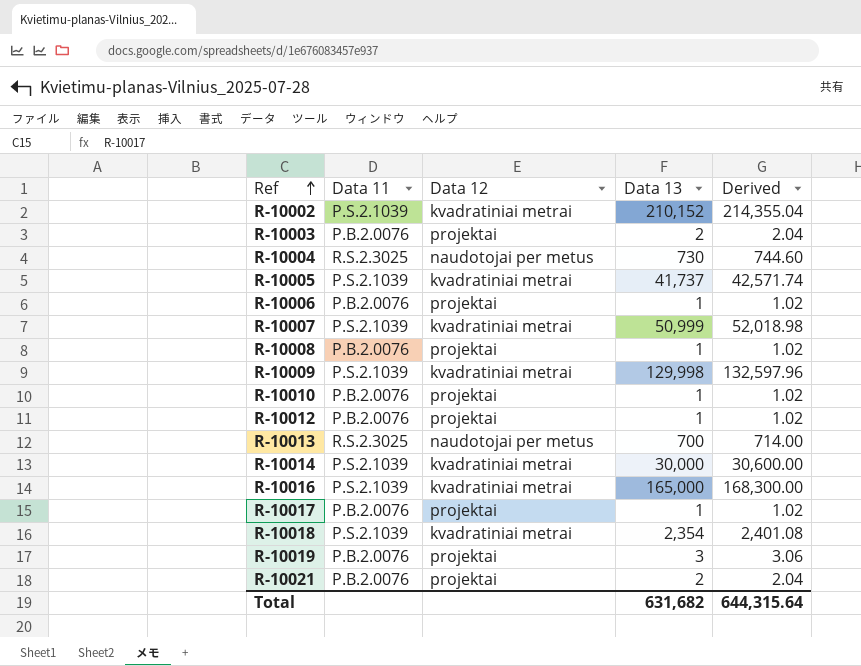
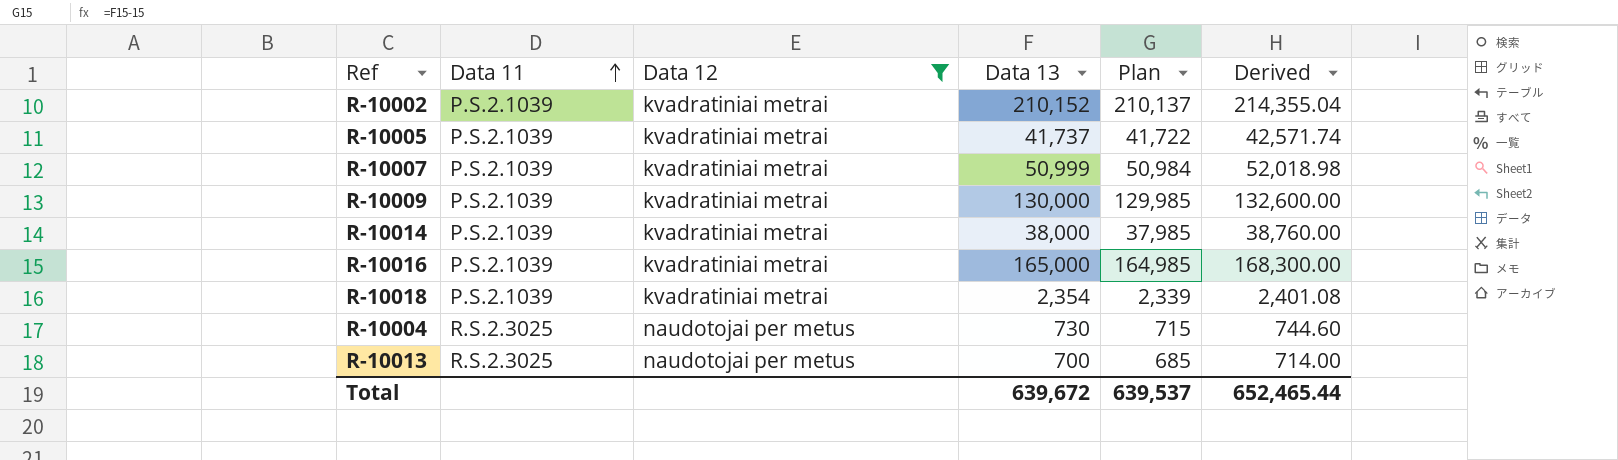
filter: none -> Data 12 != projektai
row order: Ref ascending -> Data 11 ascending
column Plan | formula: none -> [Data 13] - 15
R-10009 | Data 13: 129,998 -> 130,000
R-10009 | Derived: 132,597.96 -> 132,600.00
R-10014 | Data 13: 30,000 -> 38,000
R-10014 | Derived: 30,600.00 -> 38,760.00
Total | Data 13: 631,682 -> 639,672
Total | Derived: 644,315.64 -> 652,465.44

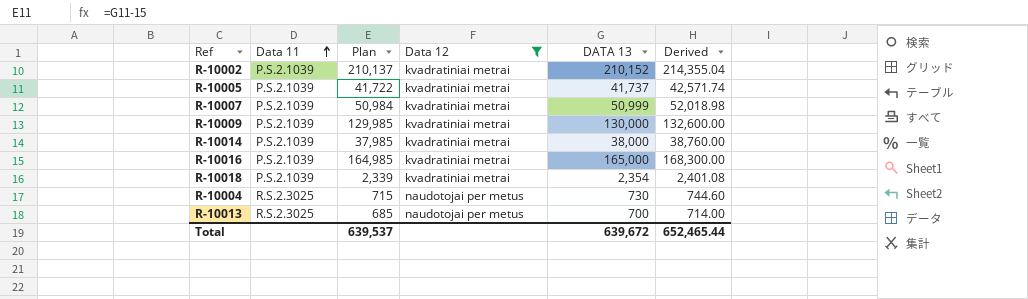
column Plan | position: 5 -> 3
column name: Data 13 -> DATA 13

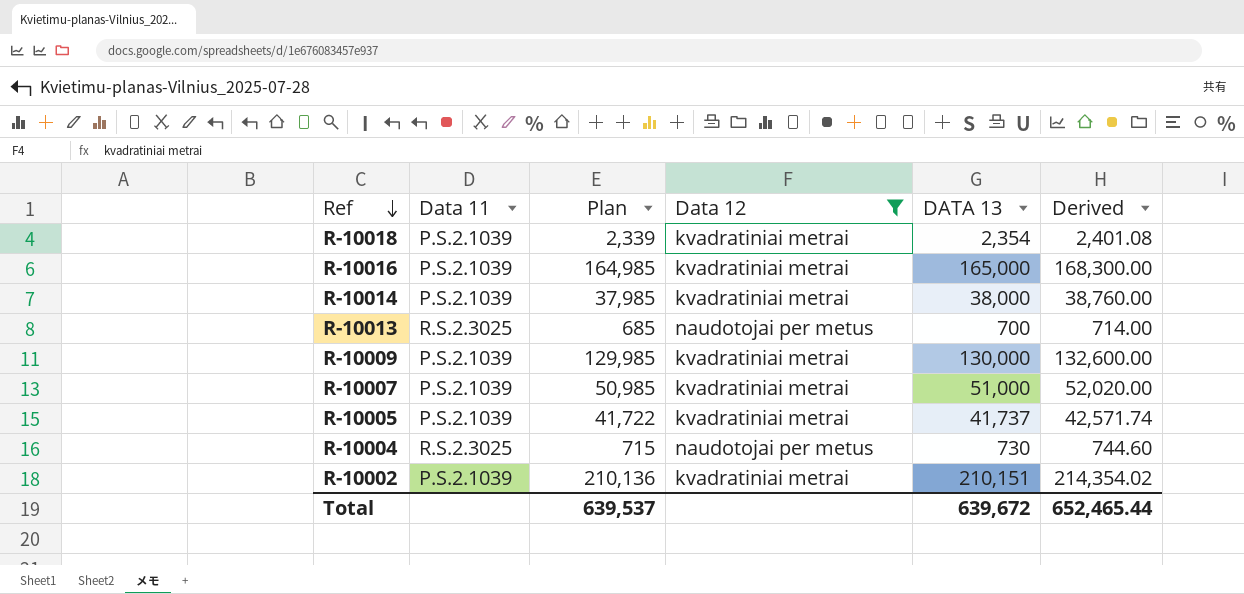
row order: Data 11 ascending -> Ref descending
R-10007 | Plan: 50,984 -> 50,985
R-10007 | DATA 13: 50,999 -> 51,000
R-10007 | Derived: 52,018.98 -> 52,020.00
R-10002 | Plan: 210,137 -> 210,136
R-10002 | DATA 13: 210,152 -> 210,151
R-10002 | Derived: 214,355.04 -> 214,354.02

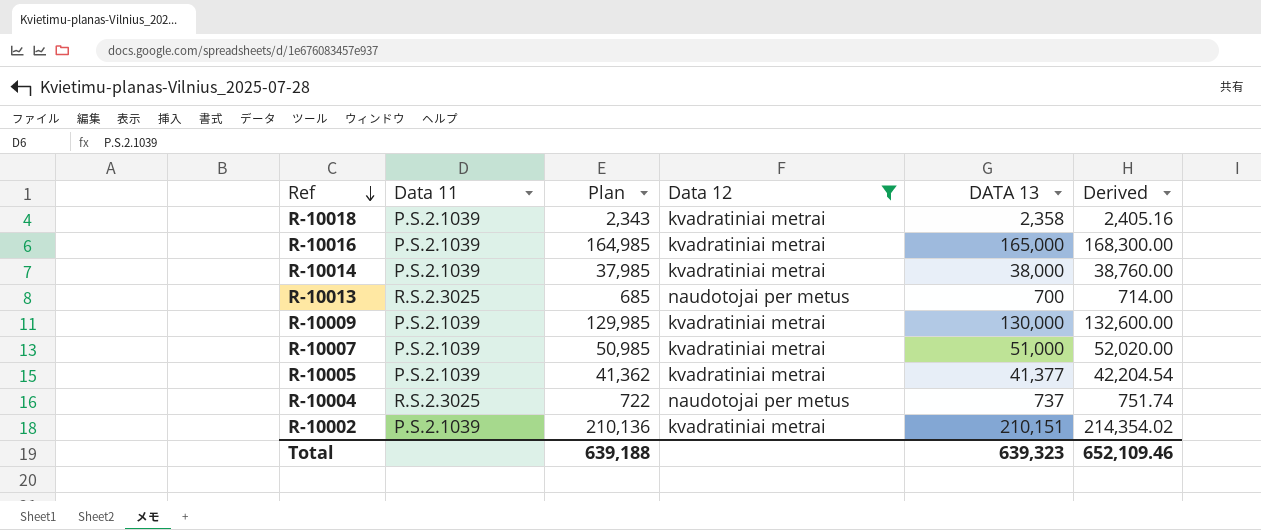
R-10018 | Plan: 2,339 -> 2,343
R-10018 | DATA 13: 2,354 -> 2,358
R-10018 | Derived: 2,401.08 -> 2,405.16
R-10005 | Plan: 41,722 -> 41,362
R-10005 | DATA 13: 41,737 -> 41,377
R-10005 | Derived: 42,571.74 -> 42,204.54
R-10004 | Plan: 715 -> 722
R-10004 | DATA 13: 730 -> 737
R-10004 | Derived: 744.60 -> 751.74
Total | Plan: 639,537 -> 639,188
Total | DATA 13: 639,672 -> 639,323
Total | Derived: 652,465.44 -> 652,109.46

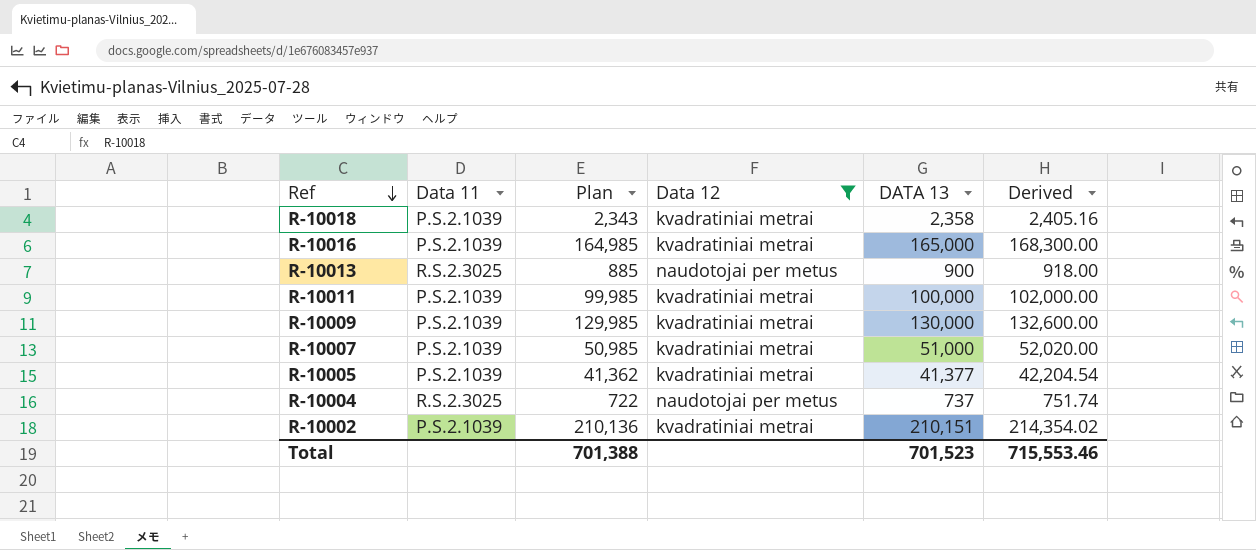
row R-10014: P.S.2.1039 | 37,985 | kvadratiniai metrai | 38,000 | 38,760.00 -> none
R-10013 | Plan: 685 -> 885
R-10013 | DATA 13: 700 -> 900
R-10013 | Derived: 714.00 -> 918.00
row R-10011: none -> P.S.2.1039 | 99,985 | kvadratiniai metrai | 100,000 | 102,000.00
Total | Plan: 639,188 -> 701,388
Total | DATA 13: 639,323 -> 701,523
Total | Derived: 652,109.46 -> 715,553.46

